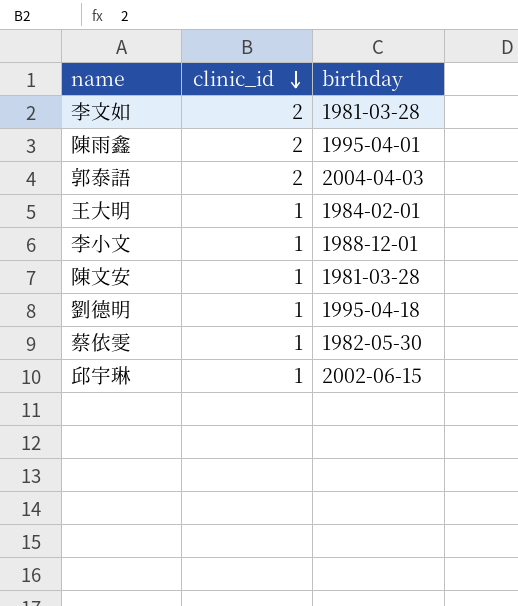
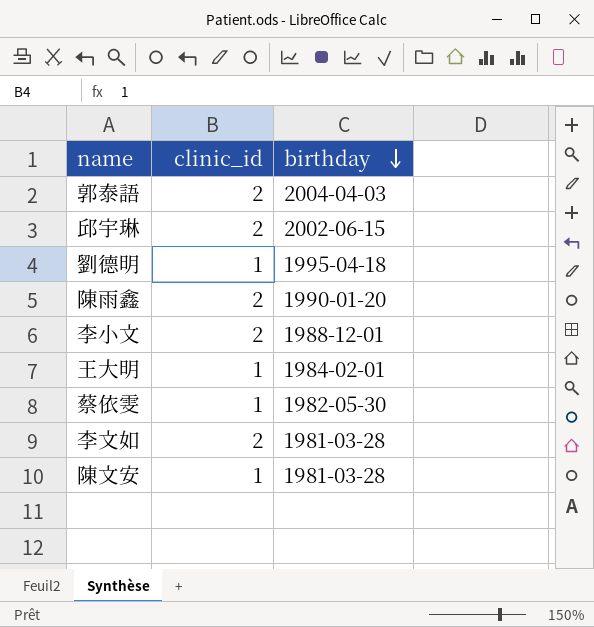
row order: clinic_id descending -> birthday descending
邱宇琳 | clinic_id: 1 -> 2
陳雨鑫 | birthday: 1995-04-01 -> 1990-01-20
李小文 | clinic_id: 1 -> 2

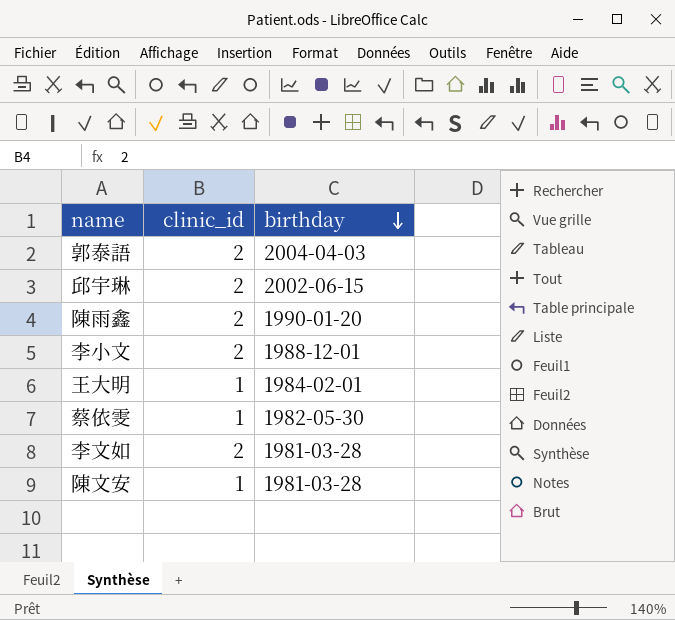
row 劉德明: 1 | 1995-04-18 -> none

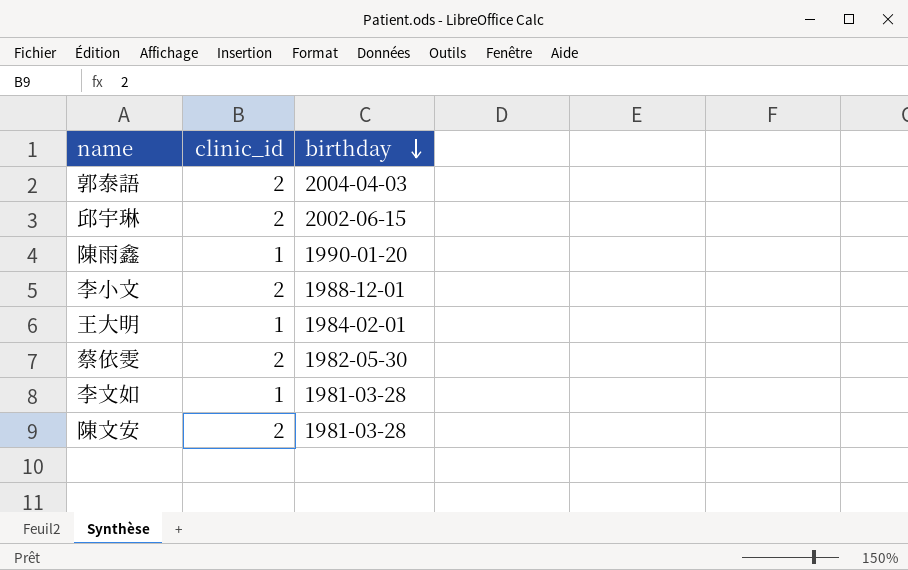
陳雨鑫 | clinic_id: 2 -> 1
蔡依雯 | clinic_id: 1 -> 2
李文如 | clinic_id: 2 -> 1
陳文安 | clinic_id: 1 -> 2

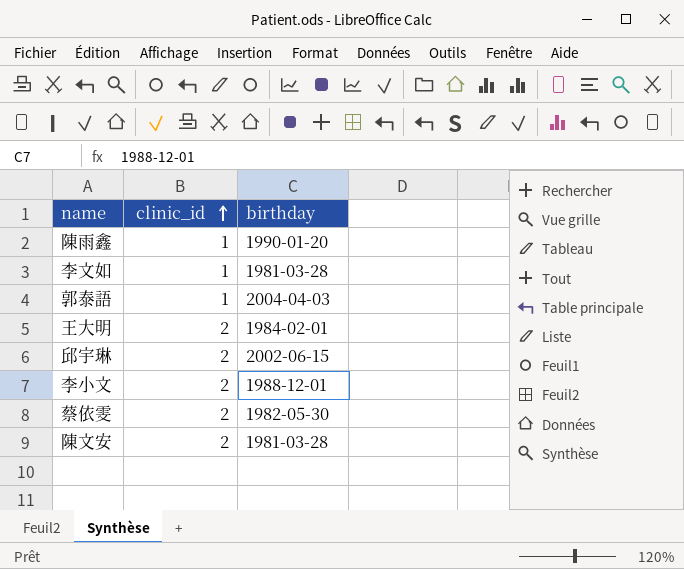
row order: birthday descending -> clinic_id ascending
郭泰語 | clinic_id: 2 -> 1
王大明 | clinic_id: 1 -> 2

